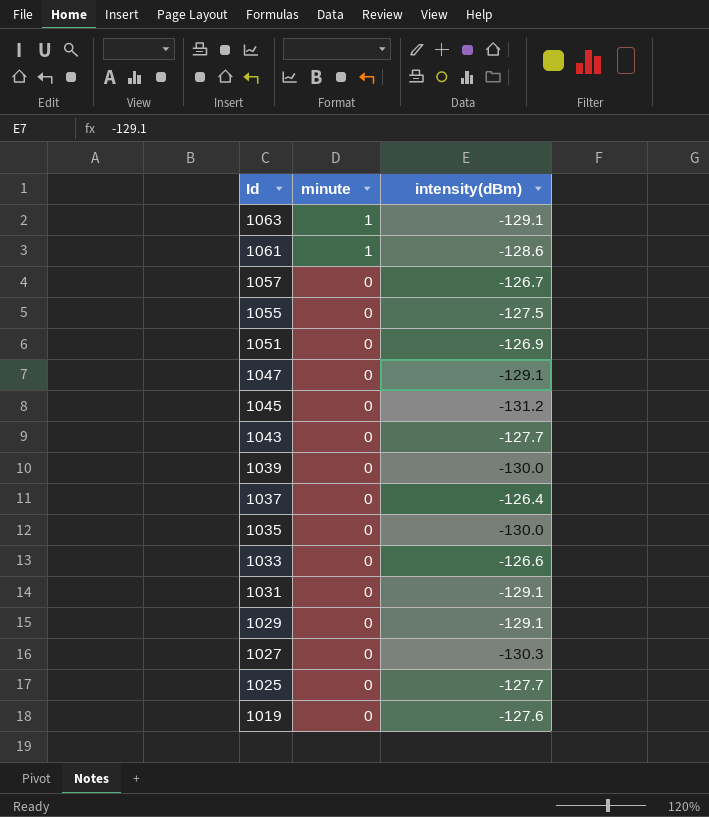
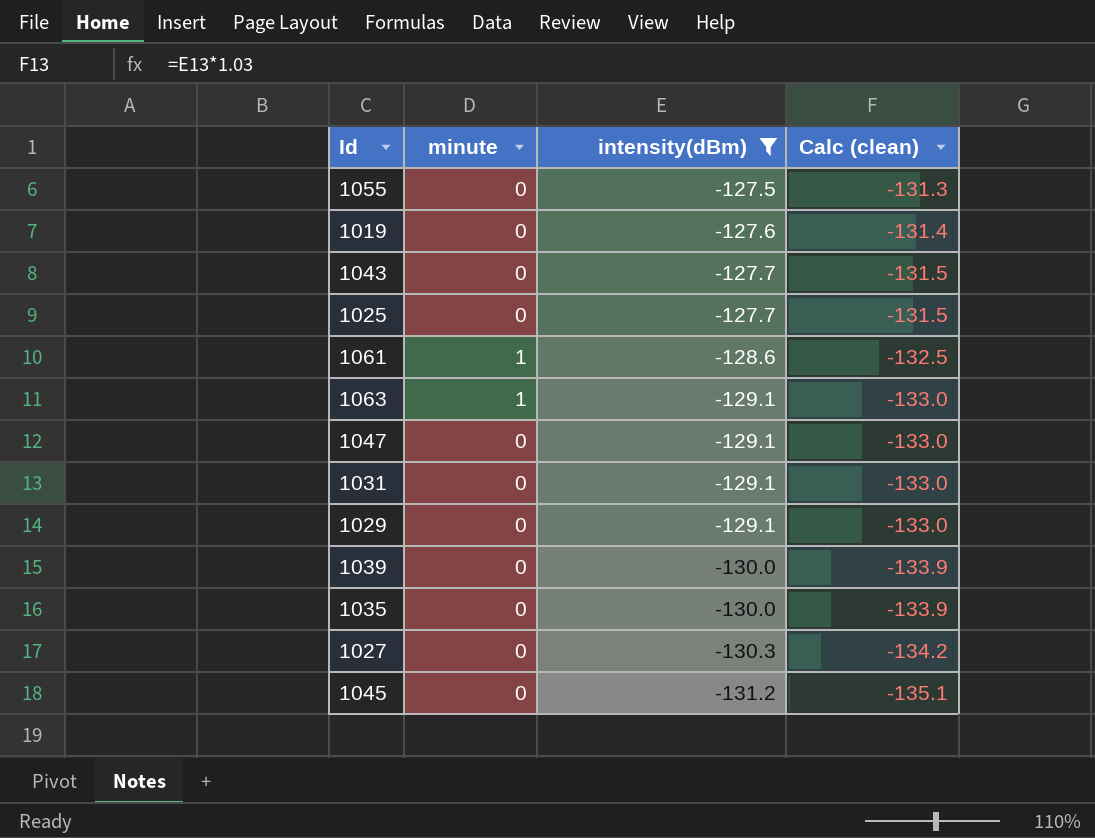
filter: none -> intensity(dBm) <= -127.5
row order: Id descending -> intensity(dBm) descending
column Calc (clean) | formula: none -> [intensity(dBm)] * 1.03

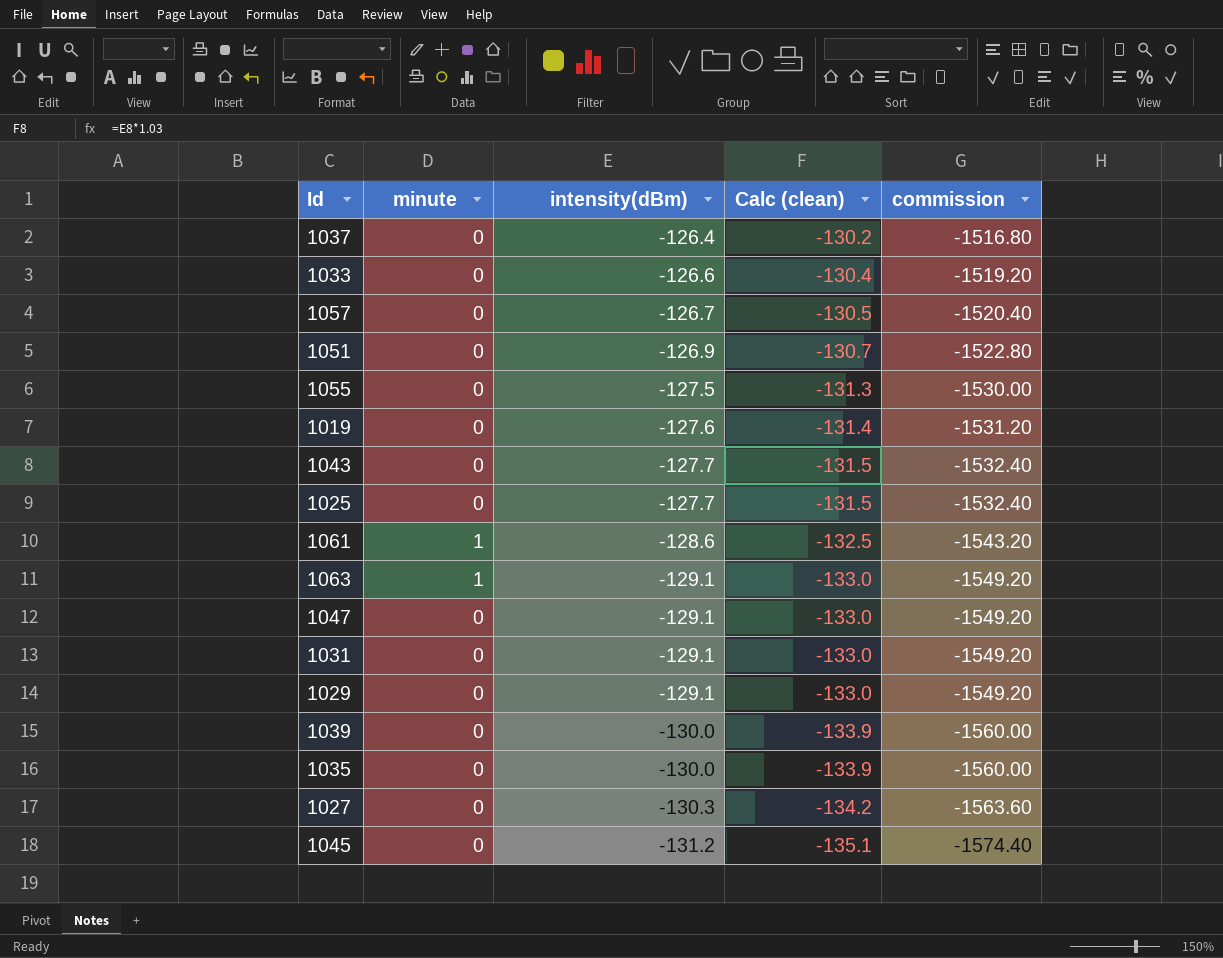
filter: intensity(dBm) <= -127.5 -> none
column commission | formula: none -> [intensity(dBm)] * 12

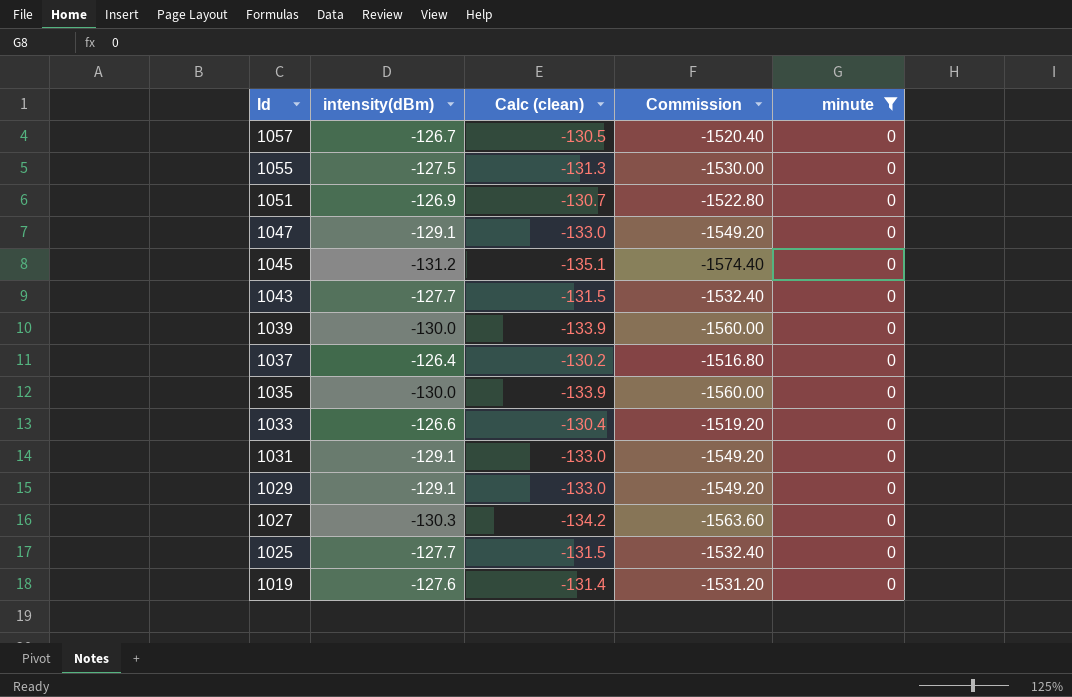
filter: none -> minute = 0
row order: intensity(dBm) descending -> Id descending
column name: commission -> Commission
column minute | position: 2 -> 5

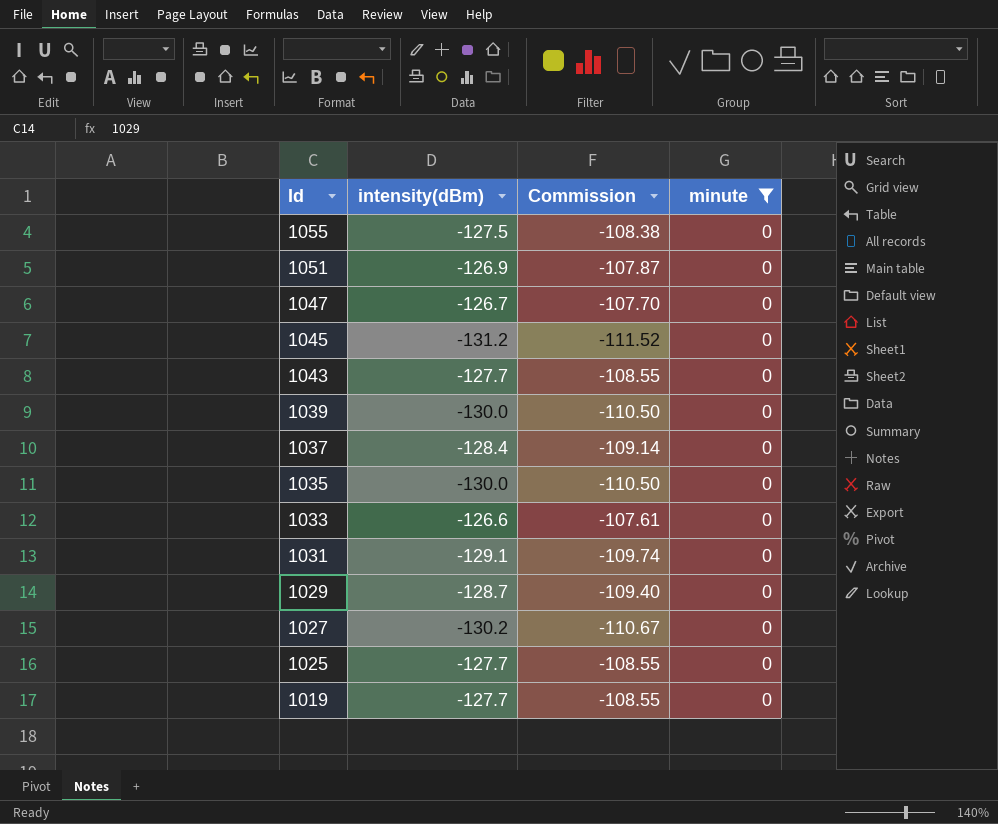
column Calc (clean) | formula: [intensity(dBm)] * 1.03 -> none
column Commission | formula: [intensity(dBm)] * 12 -> [intensity(dBm)] * 0.85
row 1057: -126.7 | -130.5 | -1520.40 | 0 -> none
1047 | intensity(dBm): -129.1 -> -126.7
1037 | intensity(dBm): -126.4 -> -128.4
1029 | intensity(dBm): -129.1 -> -128.7
1027 | intensity(dBm): -130.3 -> -130.2
1019 | intensity(dBm): -127.6 -> -127.7

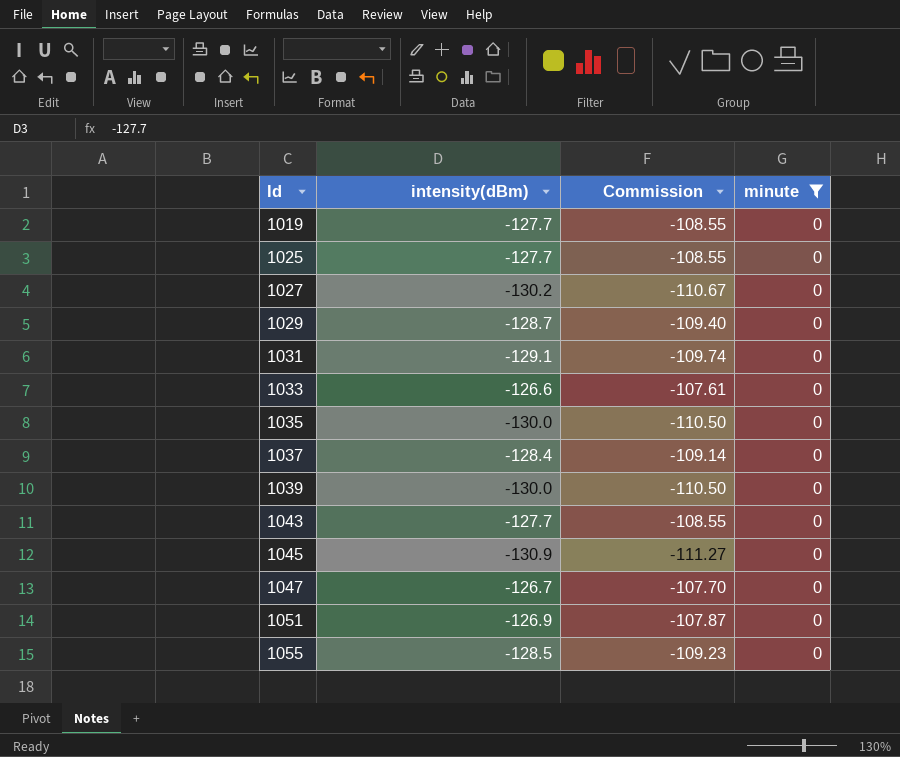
row order: Id descending -> Id ascending
1045 | intensity(dBm): -131.2 -> -130.9
1045 | Commission: -111.52 -> -111.27
1055 | intensity(dBm): -127.5 -> -128.5
1055 | Commission: -108.38 -> -109.23

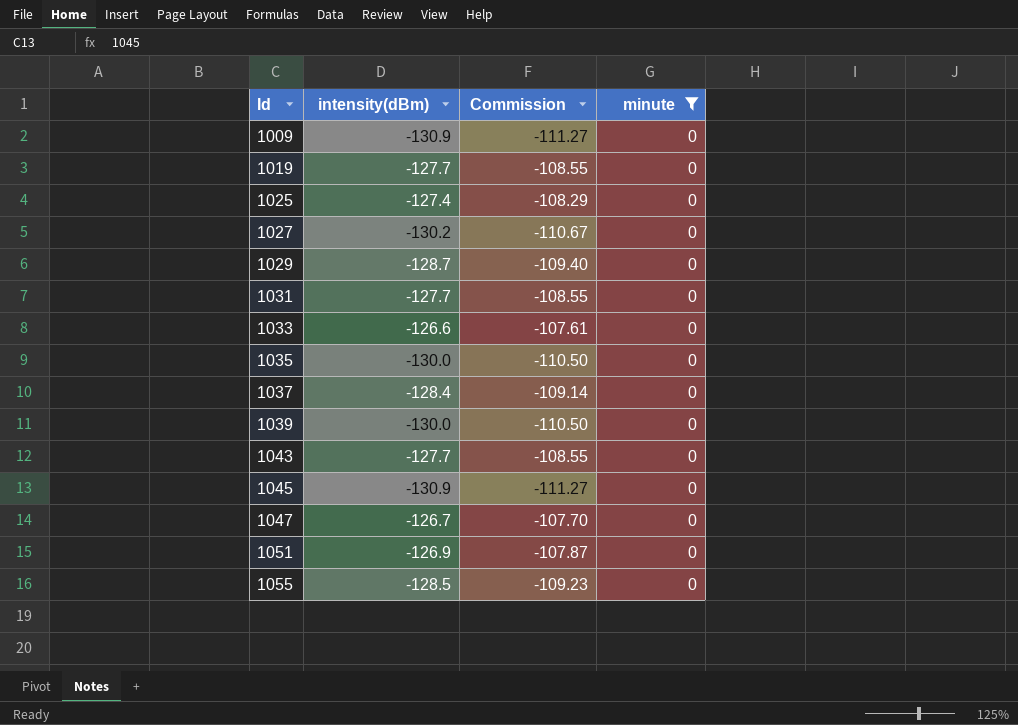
row 1009: none -> -130.9 | -111.27 | 0
1025 | intensity(dBm): -127.7 -> -127.4
1025 | Commission: -108.55 -> -108.29
1031 | intensity(dBm): -129.1 -> -127.7
1031 | Commission: -109.74 -> -108.55

